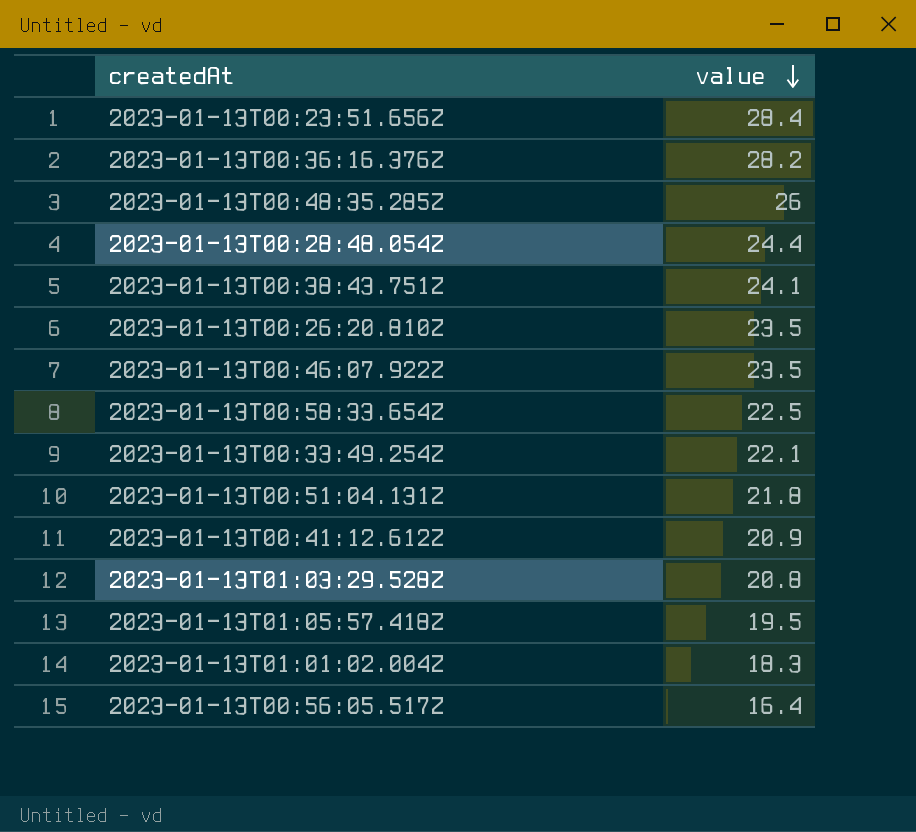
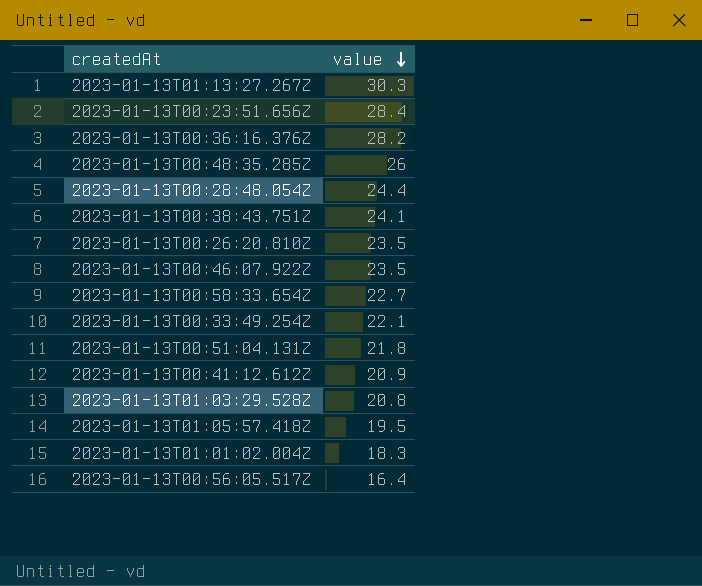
row 2023-01-13T01:13:27.267Z: none -> 30.3
2023-01-13T00:58:33.654Z | value: 22.5 -> 22.7

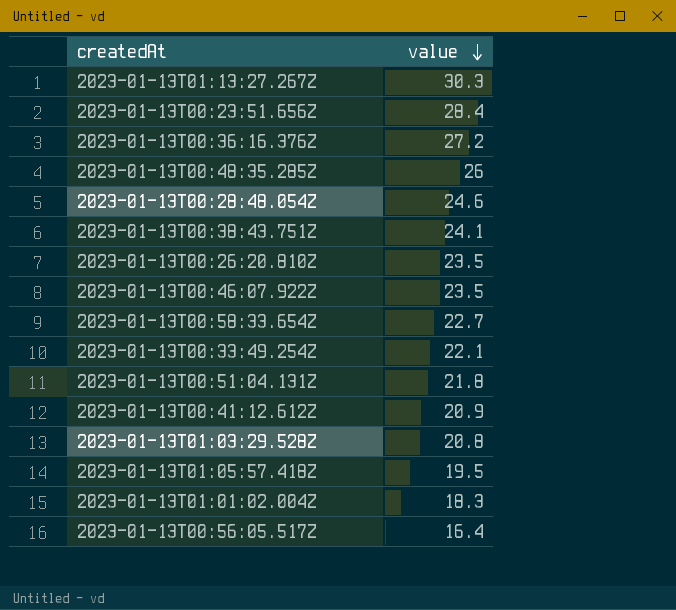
2023-01-13T00:36:16.376Z | value: 28.2 -> 27.2
2023-01-13T00:28:48.054Z | value: 24.4 -> 24.6

